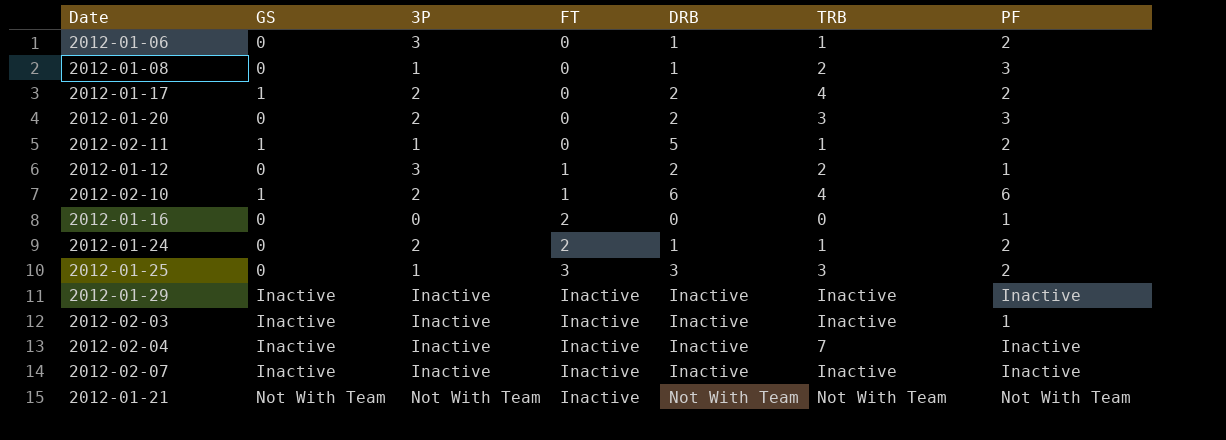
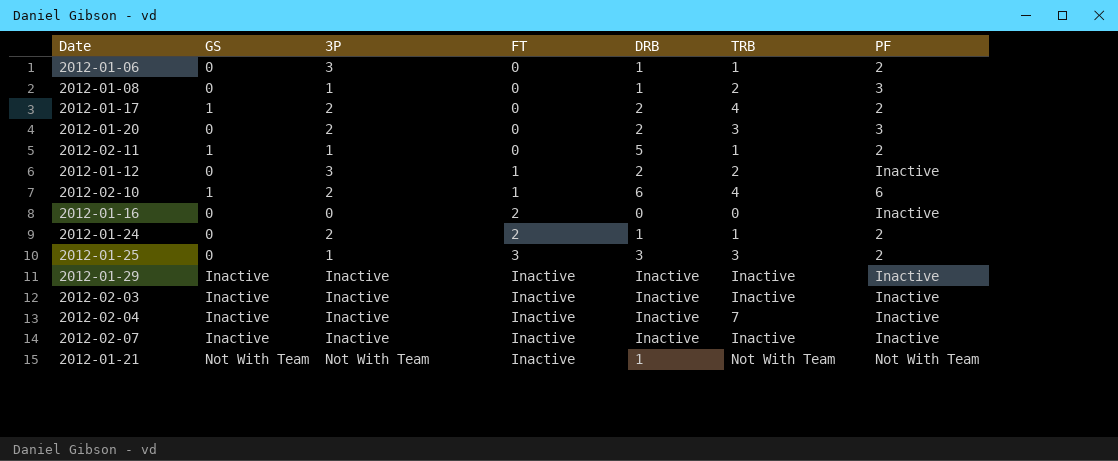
2012-01-12 | PF: 1 -> Inactive
2012-01-16 | PF: 1 -> Inactive
2012-02-03 | PF: 1 -> Inactive
2012-01-21 | DRB: Not With Team -> 1

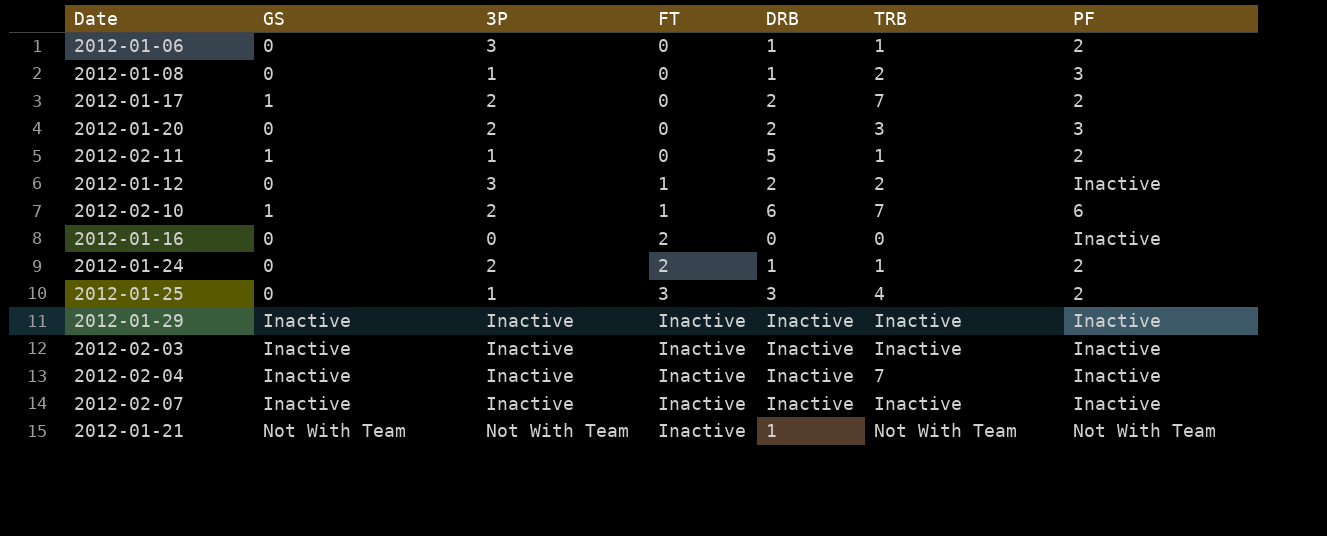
2012-01-17 | TRB: 4 -> 7
2012-02-10 | TRB: 4 -> 7
2012-01-25 | TRB: 3 -> 4

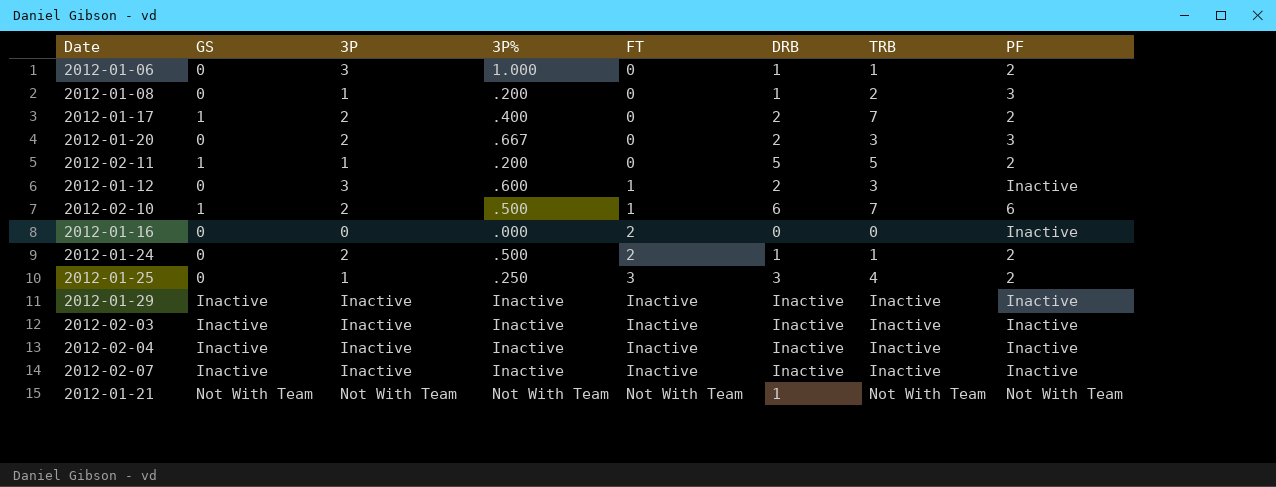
column 3P% | position: none -> 4
2012-02-11 | TRB: 1 -> 5
2012-01-12 | TRB: 2 -> 3
2012-02-04 | TRB: 7 -> Inactive
2012-01-21 | FT: Inactive -> Not With Team

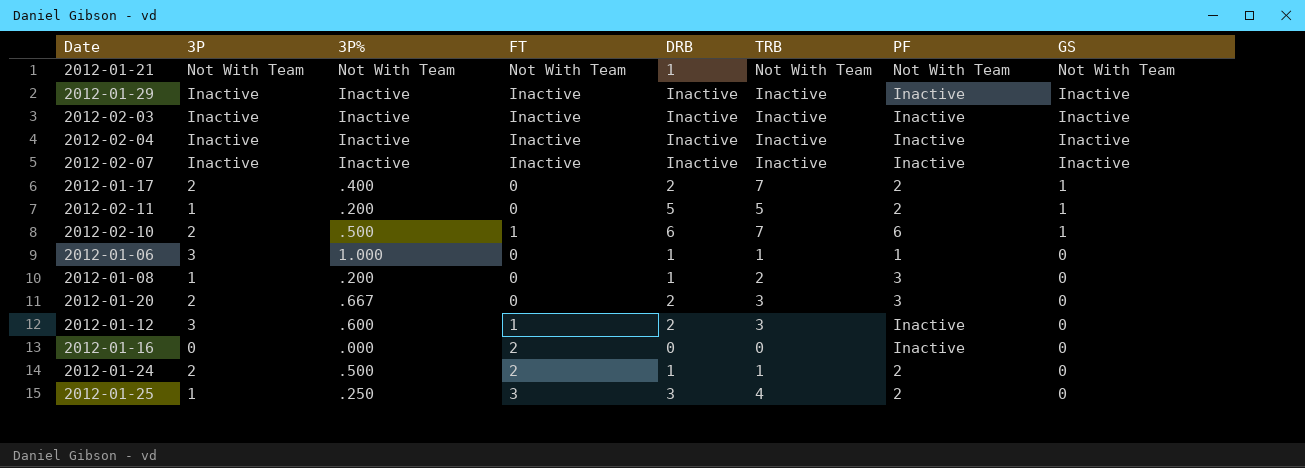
row order: FT ascending -> GS descending
column GS | position: 2 -> 8
2012-01-06 | PF: 2 -> 1

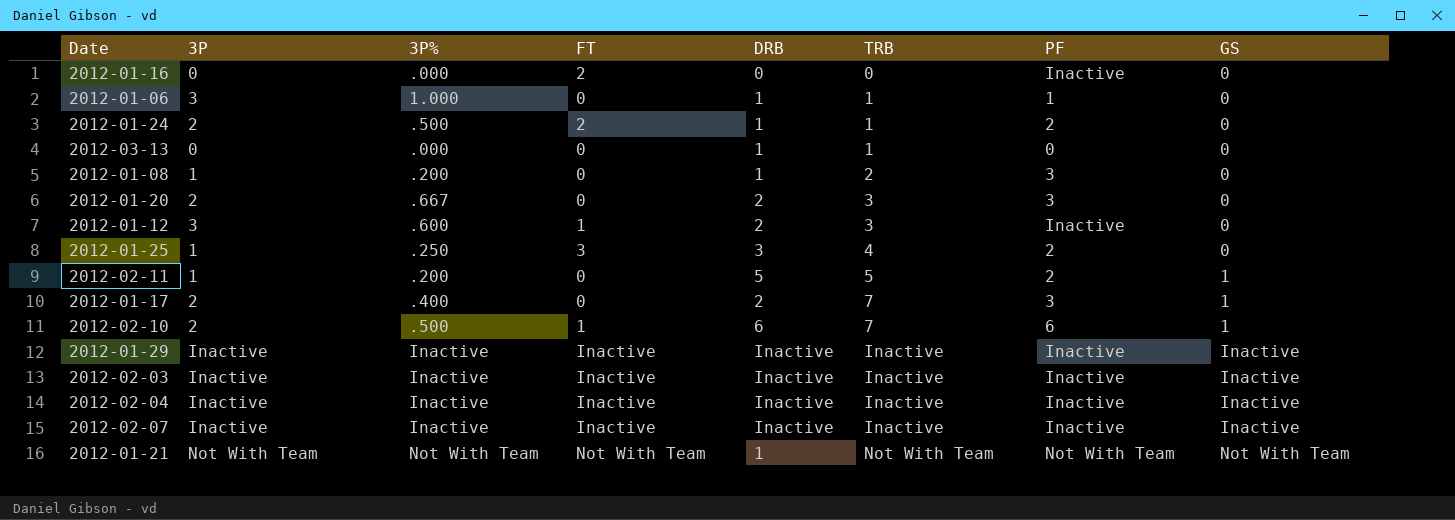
row order: GS descending -> TRB ascending
row 2012-03-13: none -> 0 | .000 | 0 | 1 | 1 | 0 | 0
2012-01-17 | PF: 2 -> 3

